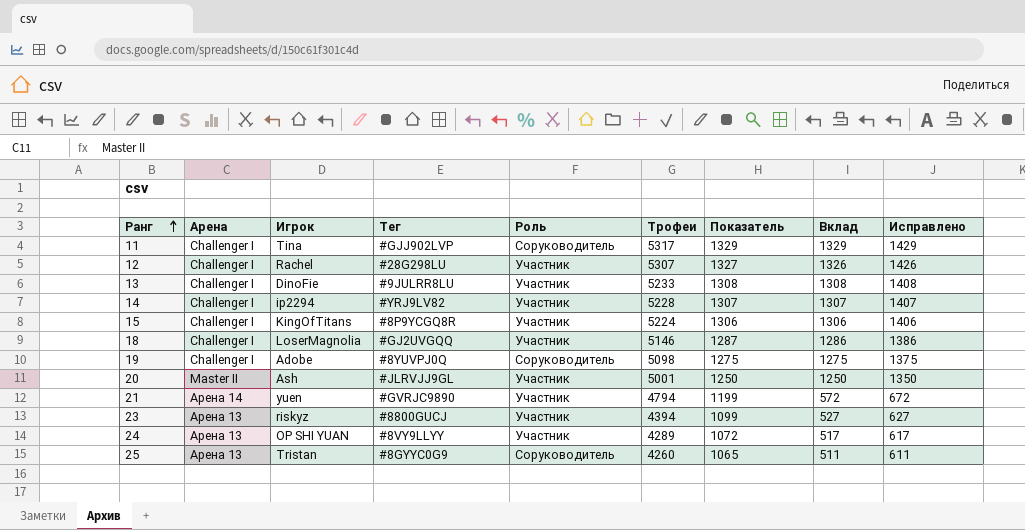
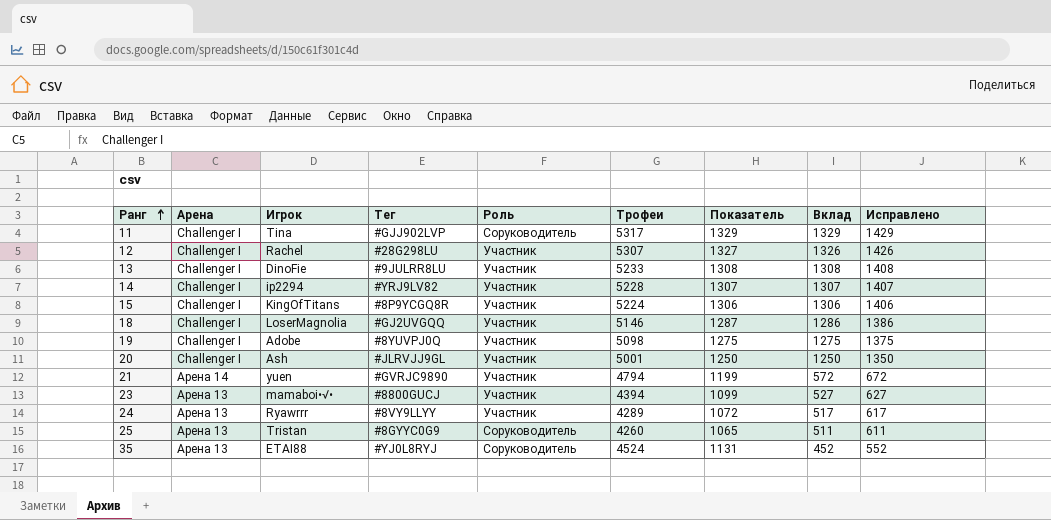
19 | Роль: Соруководитель -> Участник
20 | Арена: Master II -> Challenger I
23 | Игрок: riskyz -> mamaboi•√•
24 | Игрок: OP SHI YUAN -> Ryawrrr
row 35: none -> Арена 13 | ETAI88 | #YJ0L8RYJ | Соруководитель | 4524 | 1131 | 452 | 552

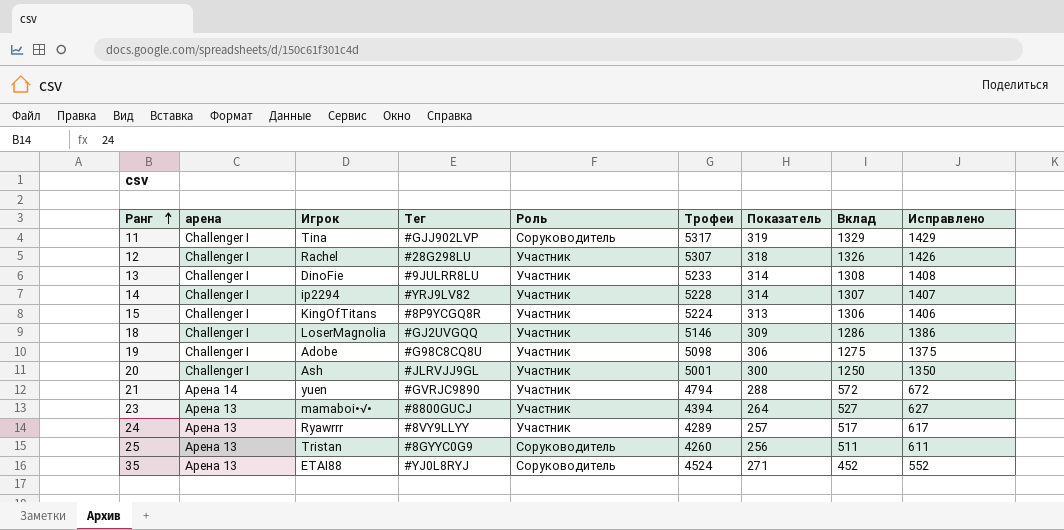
column name: Арена -> арена
column Показатель | formula: [Трофеи] * 0,25 -> [Трофеи] * 0,06
19 | Тег: #8YUVPJ0Q -> #G98C8CQ8U

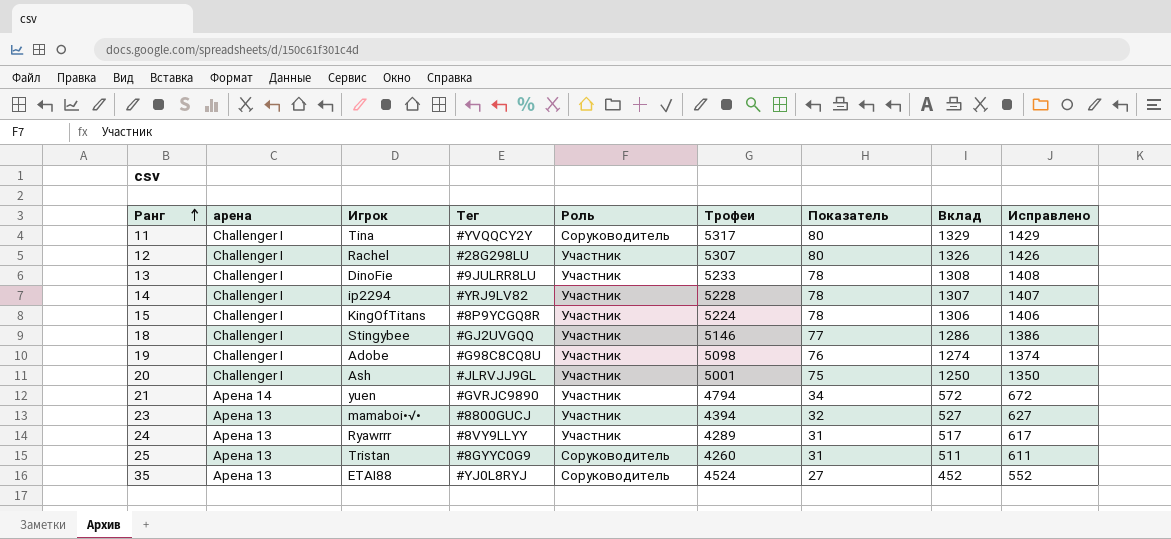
column Показатель | formula: [Трофеи] * 0,06 -> [Вклад] * 0,06
11 | Тег: #GJJ902LVP -> #YVQQCY2Y
18 | Игрок: LoserMagnolia -> Stingybee
19 | Вклад: 1275 -> 1274
19 | Исправлено: 1375 -> 1374

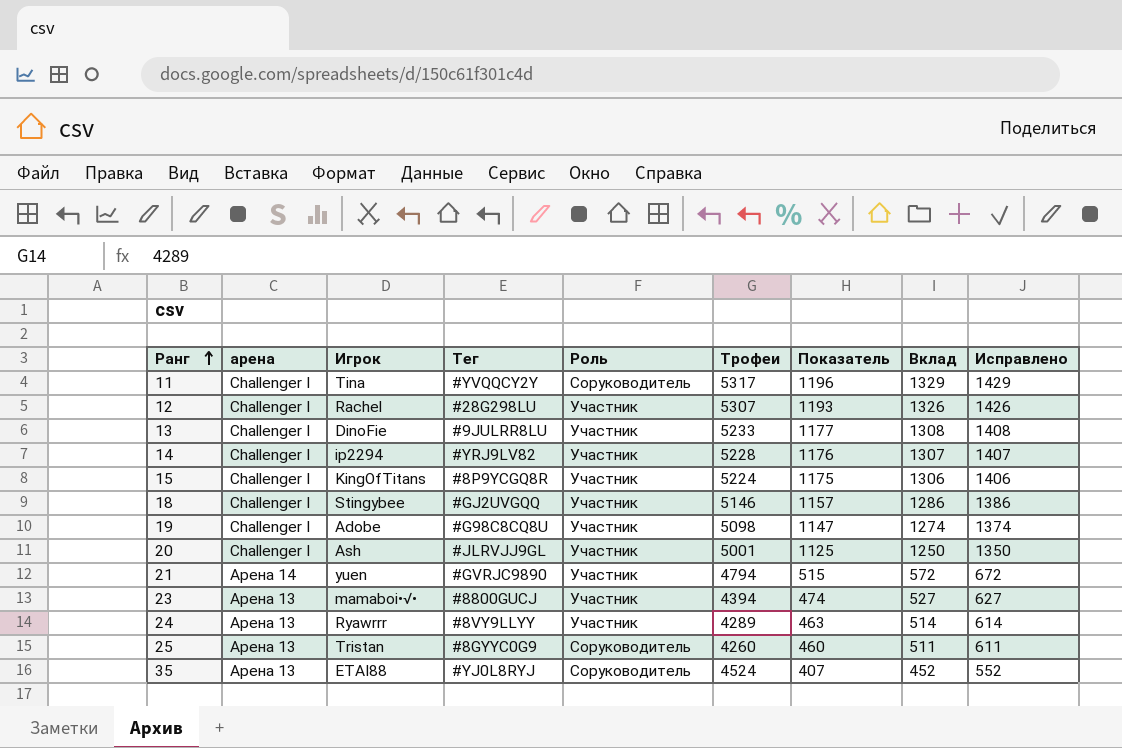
column Показатель | formula: [Вклад] * 0,06 -> [Вклад] * 0,9
24 | Вклад: 517 -> 514
24 | Исправлено: 617 -> 614

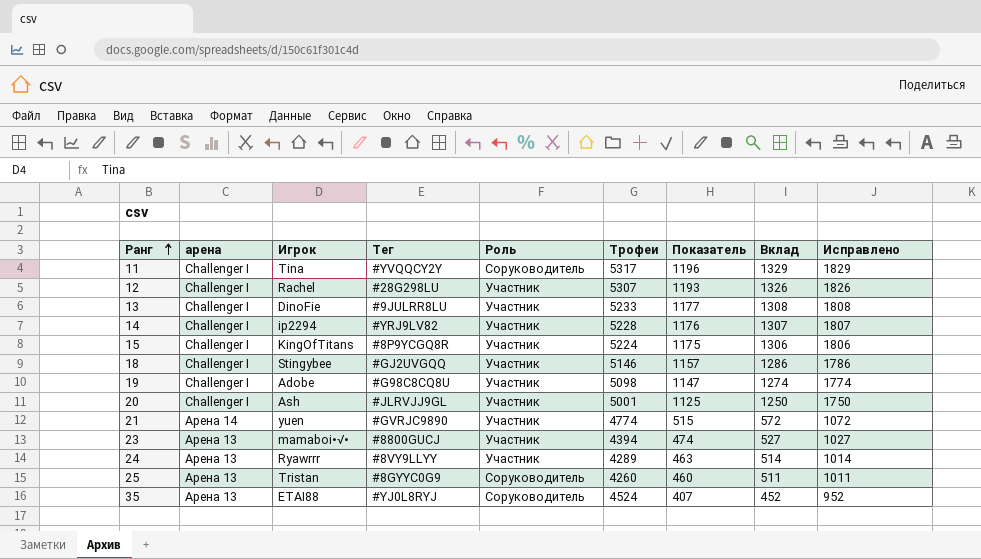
column Исправлено | formula: [Вклад] + 100 -> [Вклад] + 500
21 | Трофеи: 4794 -> 4774

